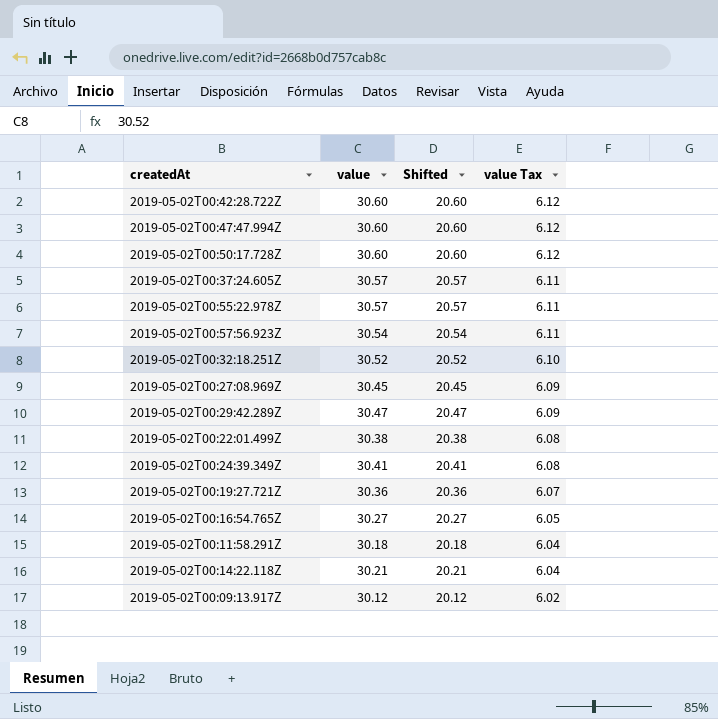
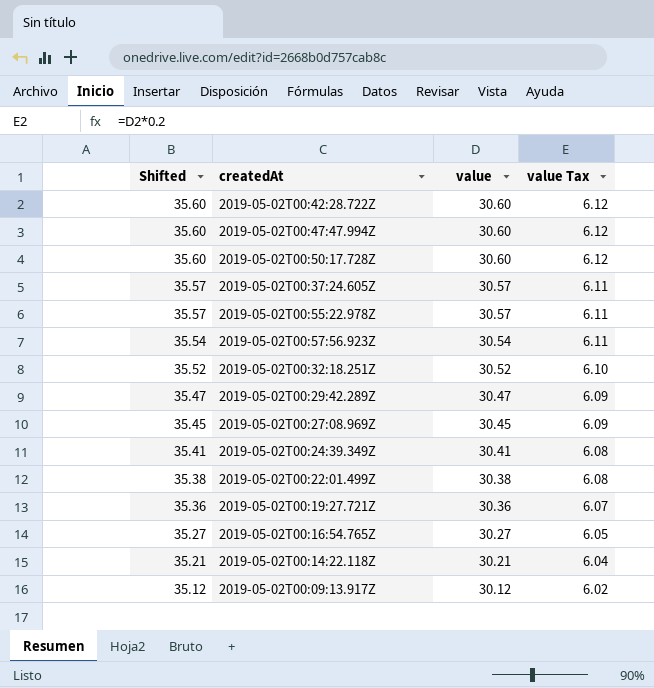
row order: value Tax descending -> Shifted descending
column Shifted | formula: [value] - 10 -> [value] + 5
column Shifted | position: 3 -> 1
row 2019-05-02T00:11:58.291Z: 30.18 | 20.18 | 6.04 -> none

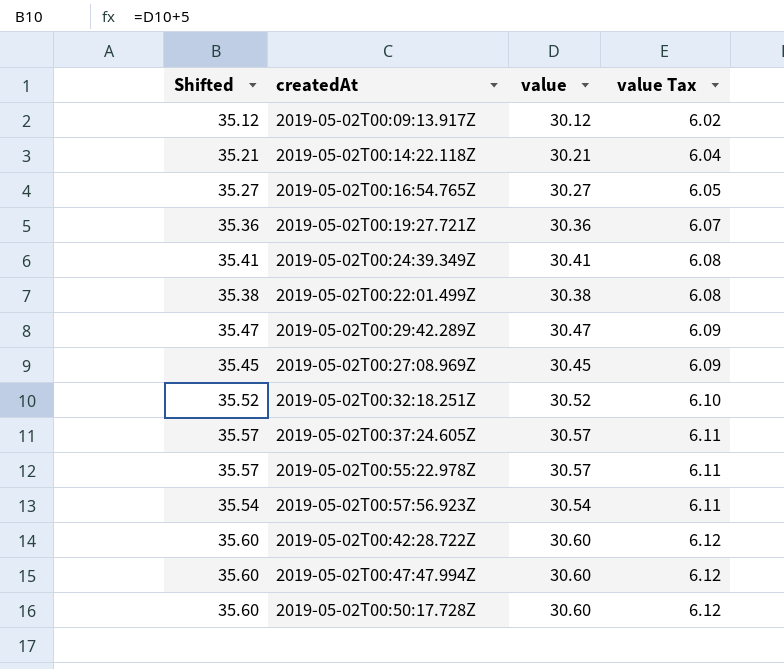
row order: Shifted descending -> value Tax ascending

